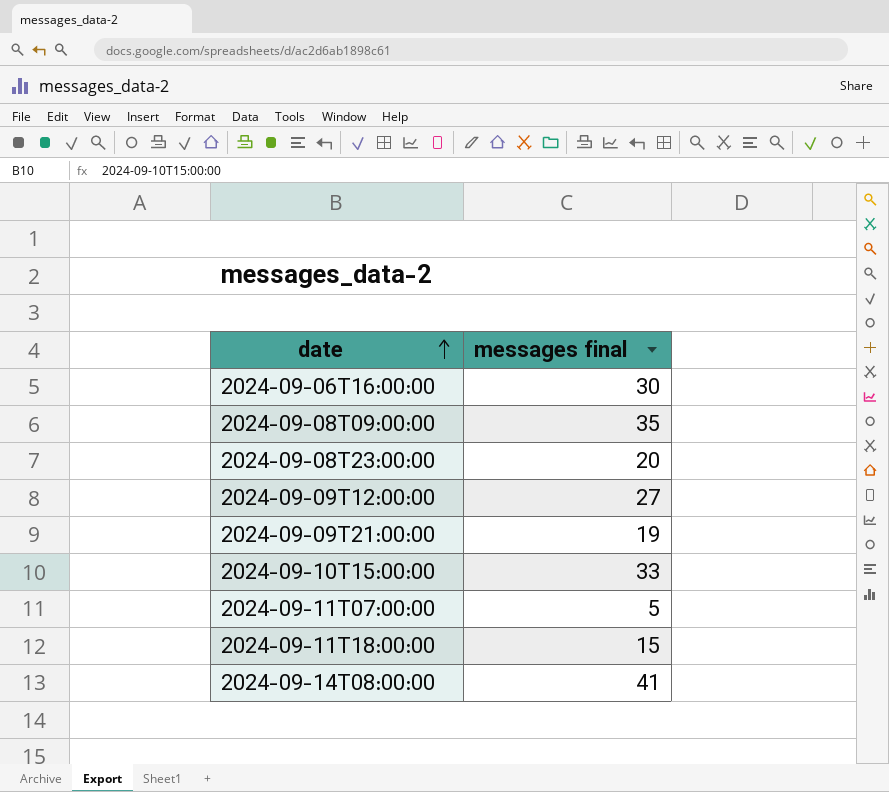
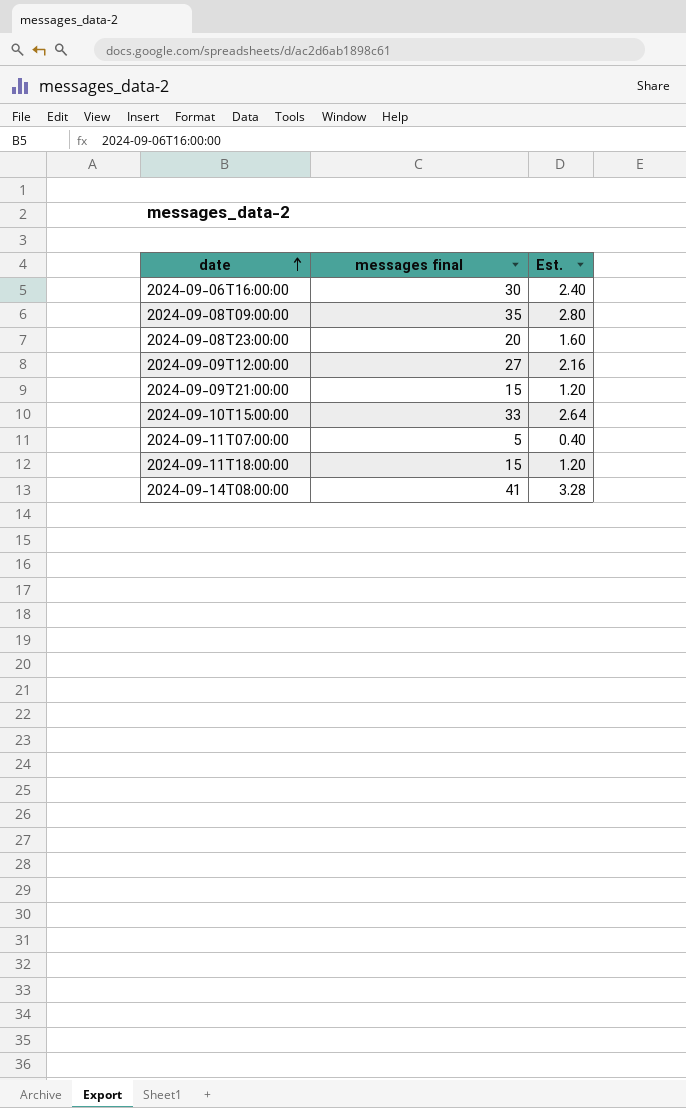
column Est. | formula: none -> [messages final] * 0.08
2024-09-09T21:00:00 | messages final: 19 -> 15

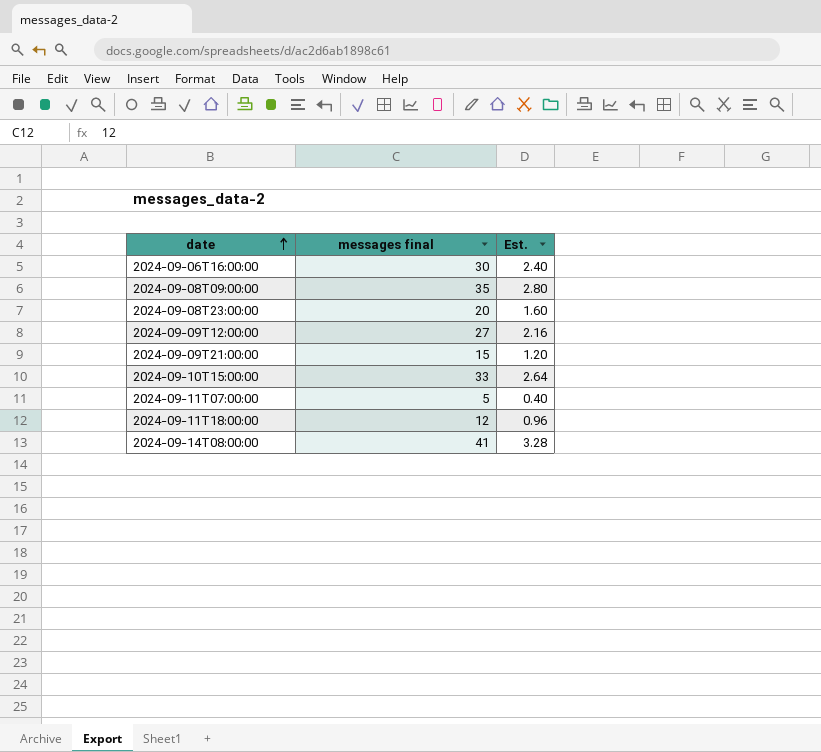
2024-09-11T18:00:00 | messages final: 15 -> 12
2024-09-11T18:00:00 | Est.: 1.20 -> 0.96

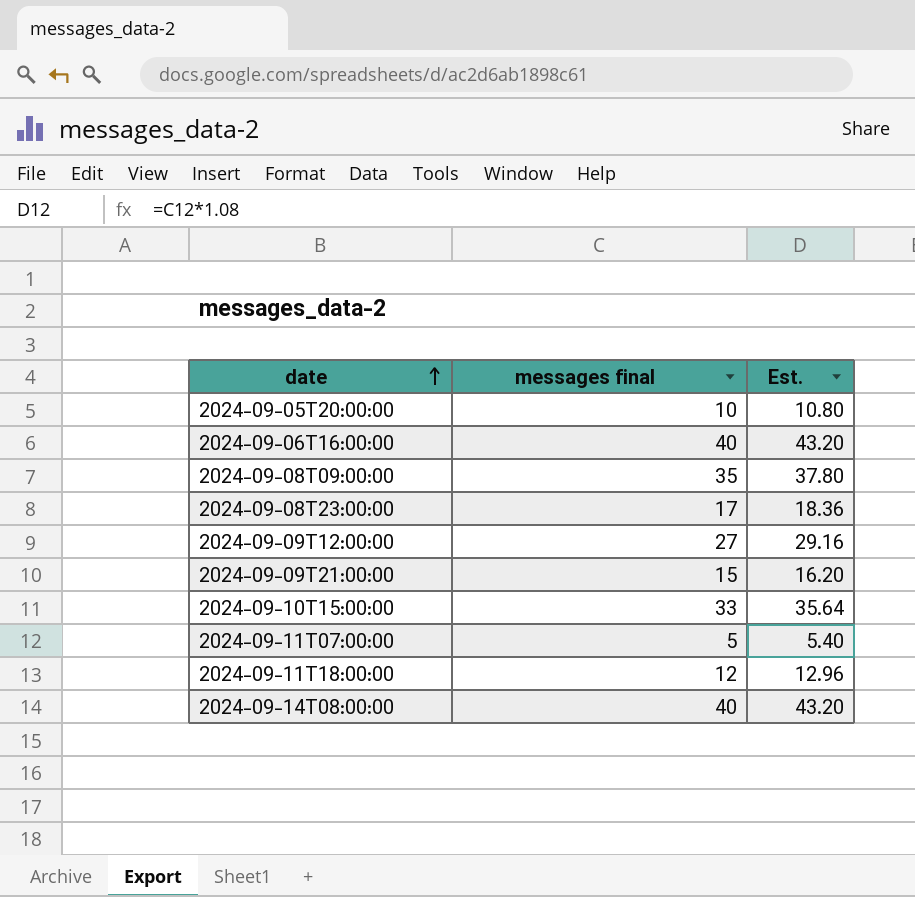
column Est. | formula: [messages final] * 0.08 -> [messages final] * 1.08
row 2024-09-05T20:00:00: none -> 10 | 10.80
2024-09-06T16:00:00 | messages final: 30 -> 40
2024-09-08T23:00:00 | messages final: 20 -> 17
2024-09-14T08:00:00 | messages final: 41 -> 40

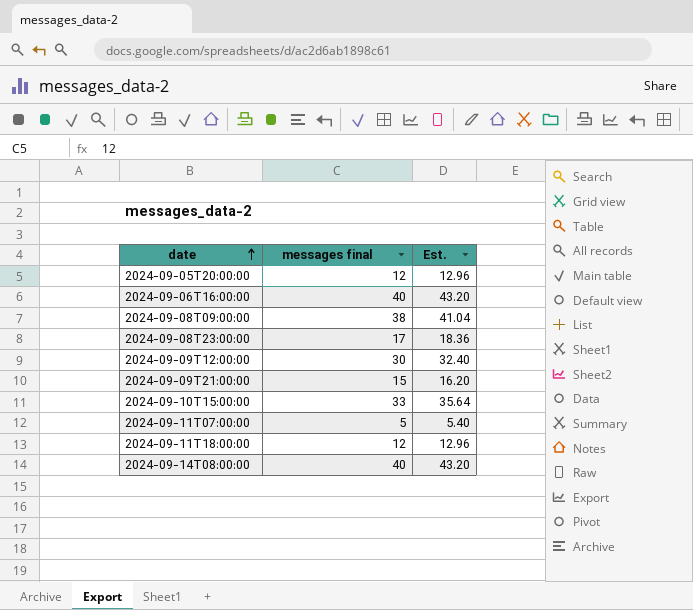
2024-09-05T20:00:00 | messages final: 10 -> 12
2024-09-05T20:00:00 | Est.: 10.80 -> 12.96
2024-09-08T09:00:00 | messages final: 35 -> 38
2024-09-08T09:00:00 | Est.: 37.80 -> 41.04
2024-09-09T12:00:00 | messages final: 27 -> 30
2024-09-09T12:00:00 | Est.: 29.16 -> 32.40

